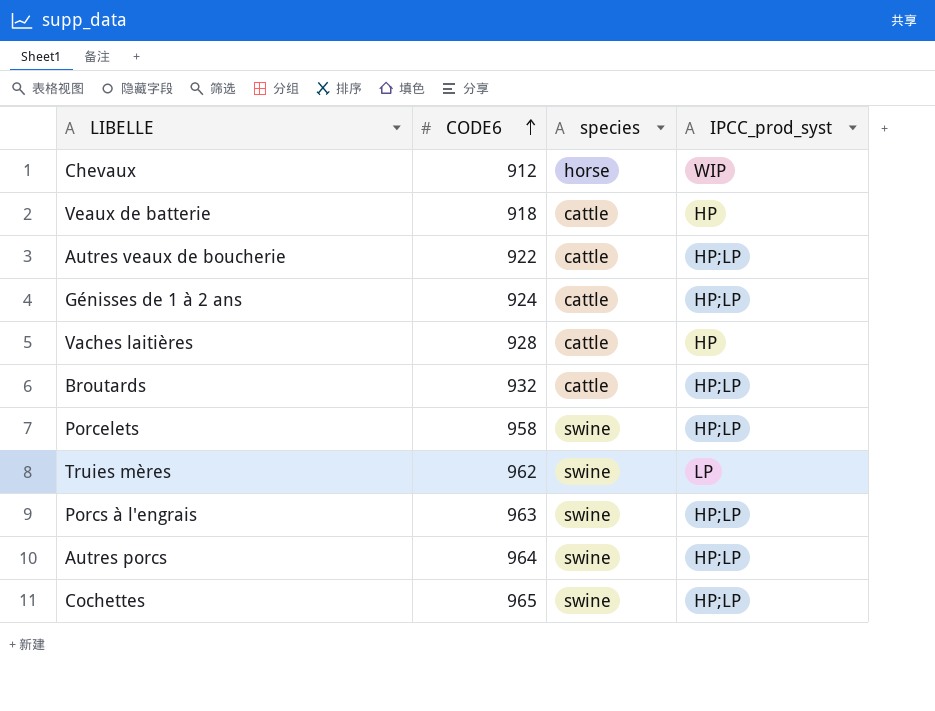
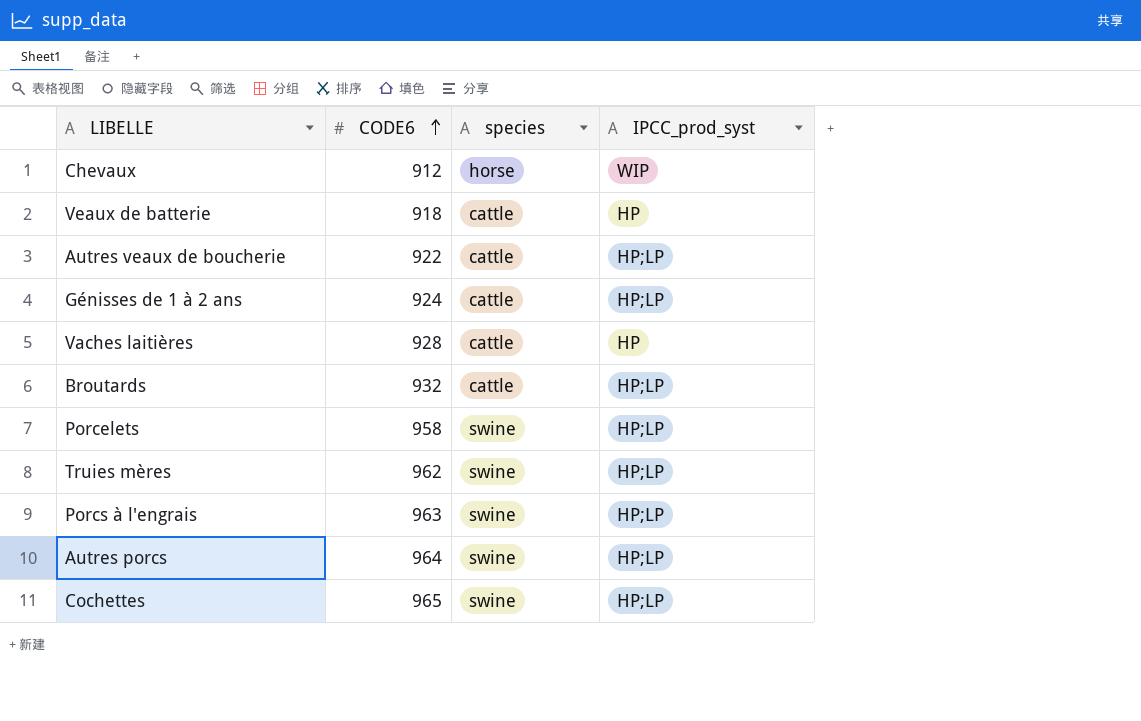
Truies mères | IPCC_prod_syst: LP -> HP;LP

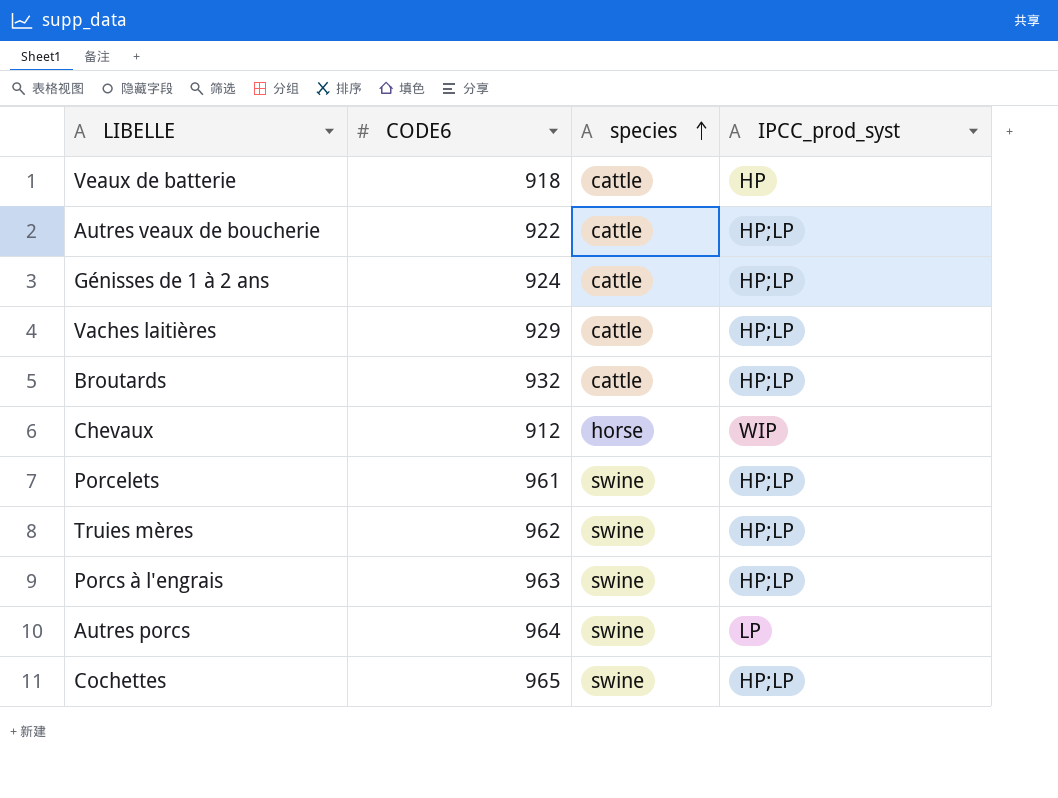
row order: CODE6 ascending -> species ascending
Vaches laitières | CODE6: 928 -> 929
Vaches laitières | IPCC_prod_syst: HP -> HP;LP
Porcelets | CODE6: 958 -> 961
Autres porcs | IPCC_prod_syst: HP;LP -> LP

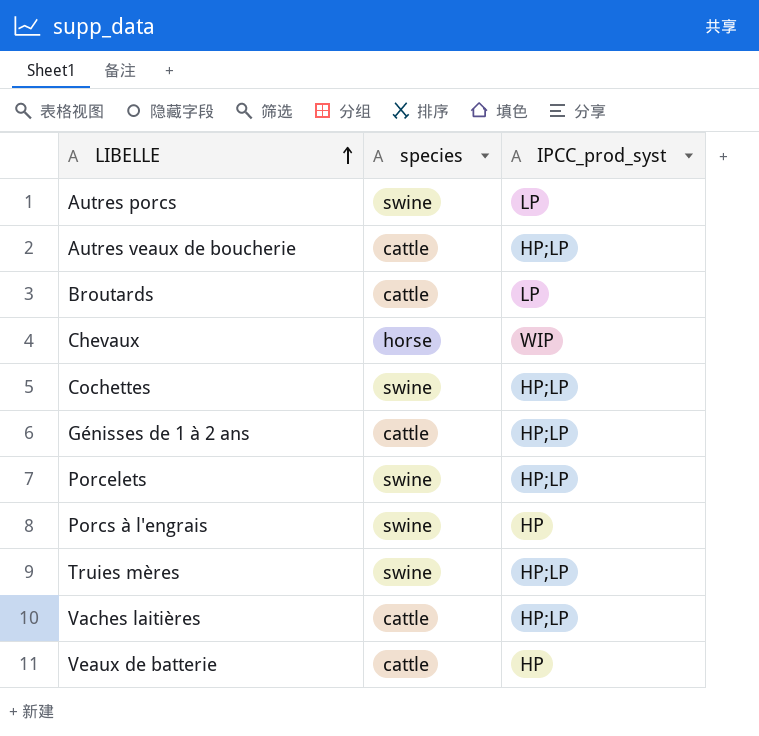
row order: species ascending -> LIBELLE ascending
column CODE6 | position: 2 -> none
Broutards | IPCC_prod_syst: HP;LP -> LP
Porcs à l'engrais | IPCC_prod_syst: HP;LP -> HP

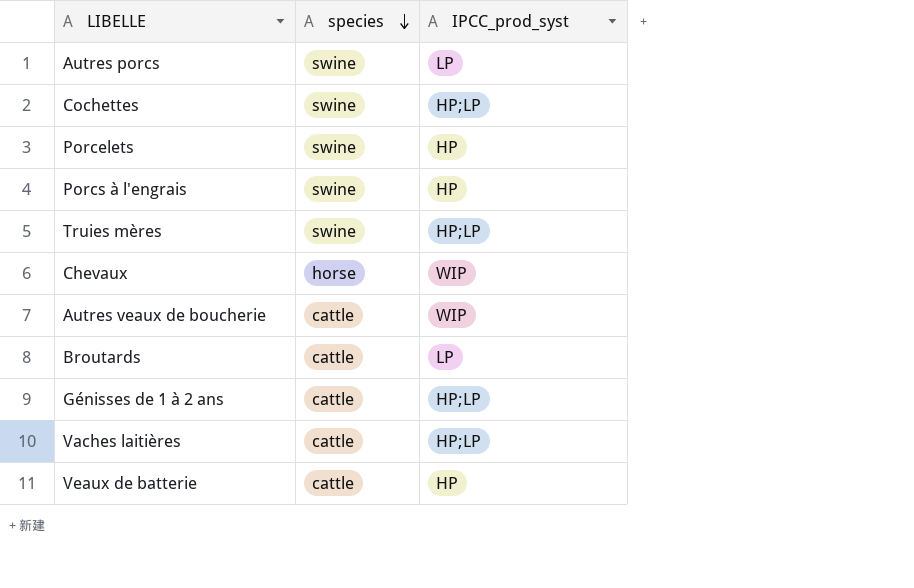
row order: LIBELLE ascending -> species descending
Porcelets | IPCC_prod_syst: HP;LP -> HP
Autres veaux de boucherie | IPCC_prod_syst: HP;LP -> WIP

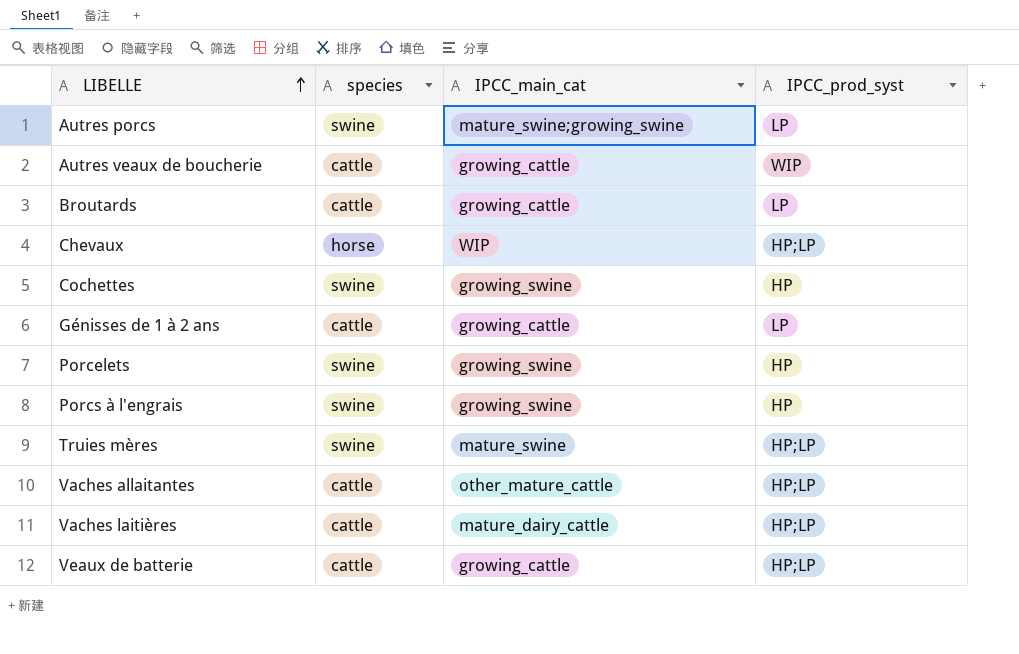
row order: species descending -> LIBELLE ascending
column IPCC_main_cat | position: none -> 3
Chevaux | IPCC_prod_syst: WIP -> HP;LP
Cochettes | IPCC_prod_syst: HP;LP -> HP
Génisses de 1 à 2 ans | IPCC_prod_syst: HP;LP -> LP
row Vaches allaitantes: none -> cattle | other_mature_cattle | HP;LP
Veaux de batterie | IPCC_prod_syst: HP -> HP;LP

